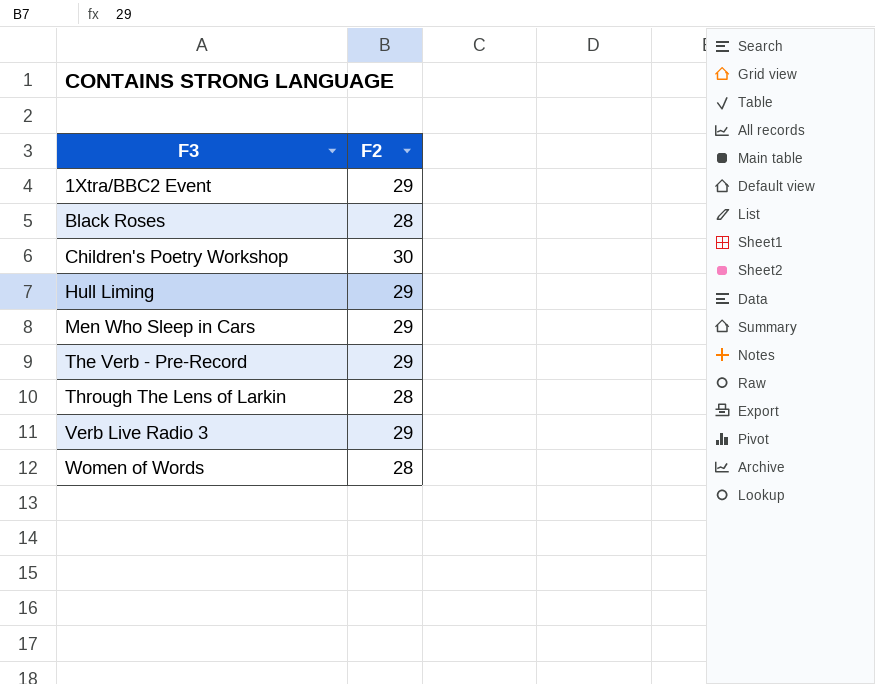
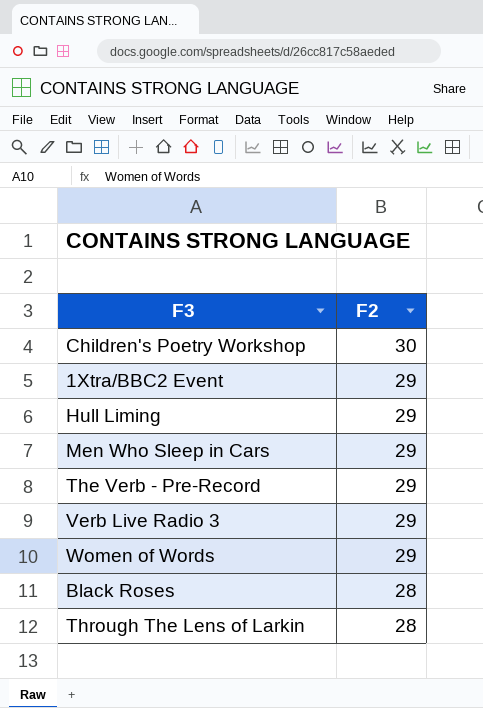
row order: F3 ascending -> F2 descending
Women of Words | F2: 28 -> 29

